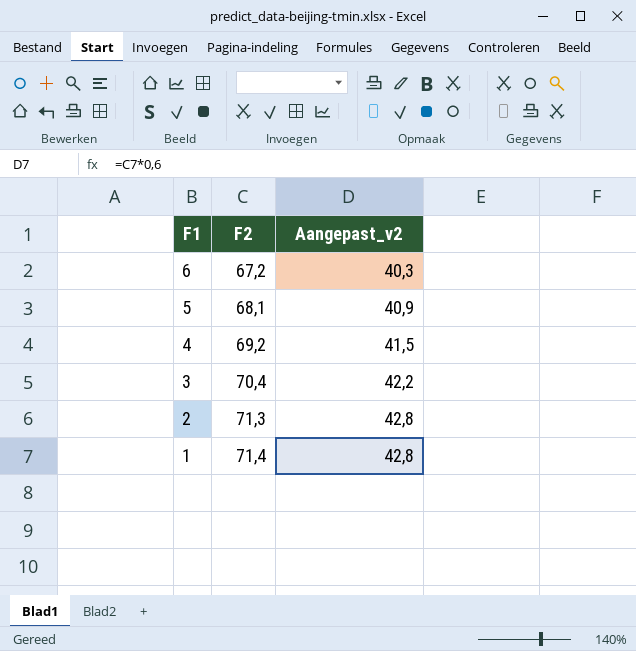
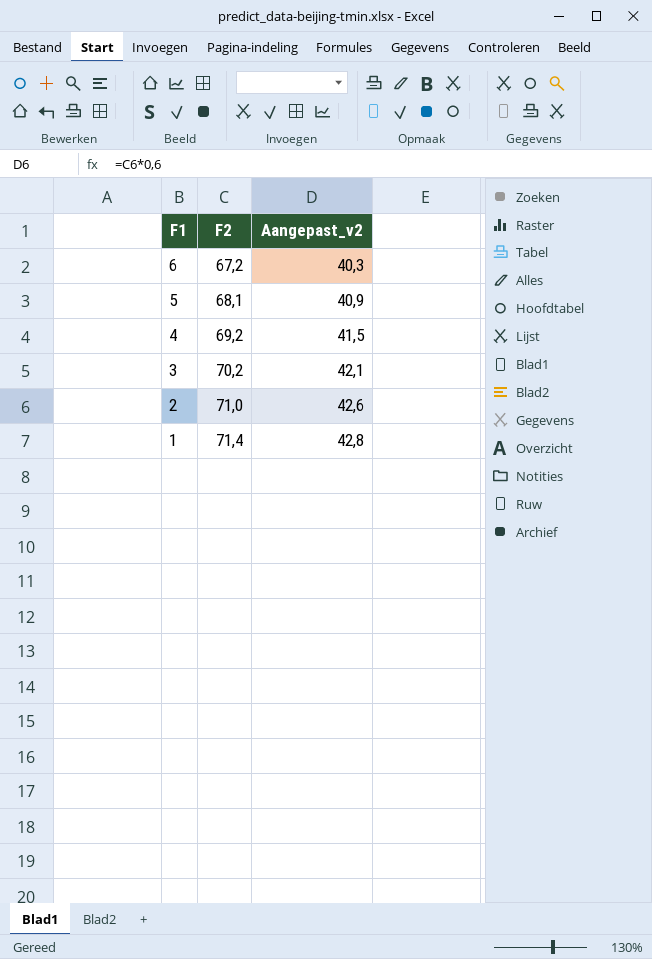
3 | F2: 70,4 -> 70,2
3 | Aangepast_v2: 42,2 -> 42,1
2 | F2: 71,3 -> 71,0
2 | Aangepast_v2: 42,8 -> 42,6

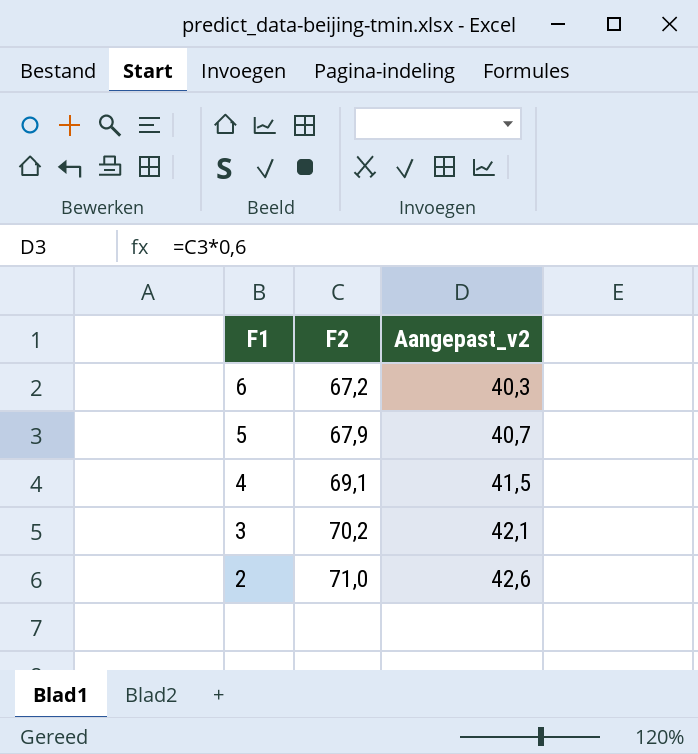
row 1: 71,4 | 42,8 -> none
5 | F2: 68,1 -> 67,9
5 | Aangepast_v2: 40,9 -> 40,7
4 | F2: 69,2 -> 69,1

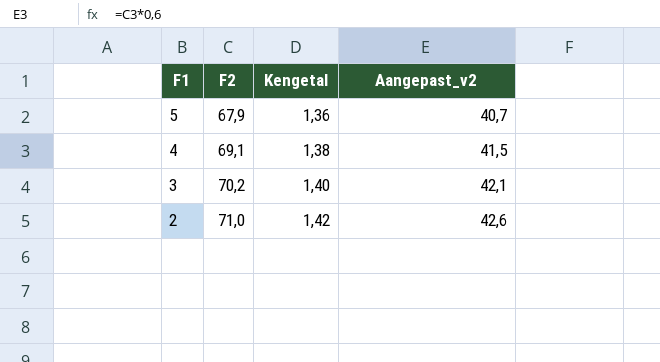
column Kengetal | formula: none -> [F2] * 0,02
row 6: 67,2 | 40,3 -> none

